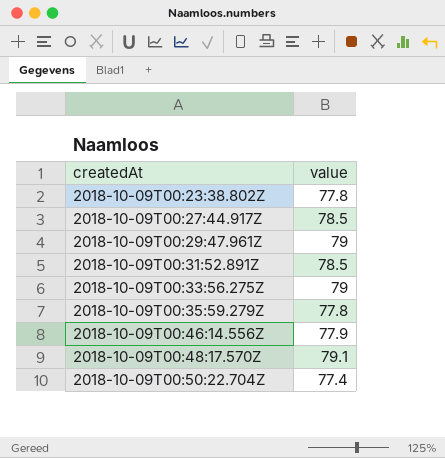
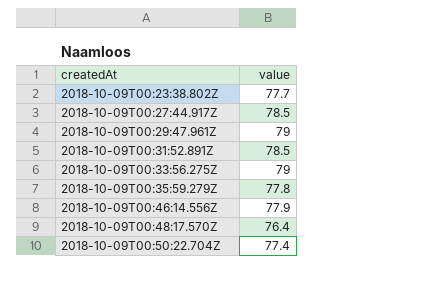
2018-10-09T00:23:38.802Z | value: 77.8 -> 77.7
2018-10-09T00:48:17.570Z | value: 79.1 -> 76.4

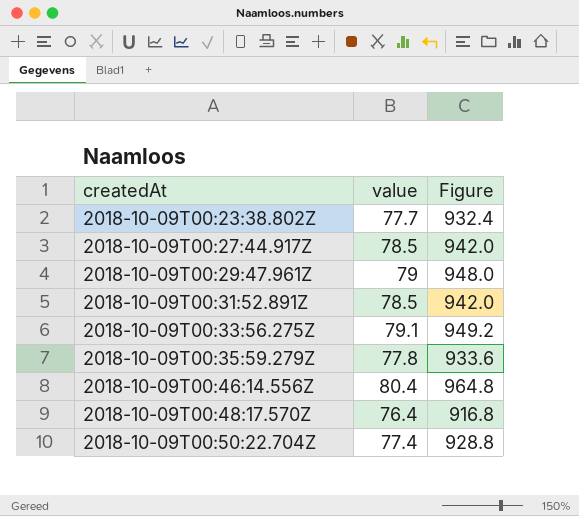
column Figure | formula: none -> [value] * 12
2018-10-09T00:33:56.275Z | value: 79 -> 79.1
2018-10-09T00:46:14.556Z | value: 77.9 -> 80.4

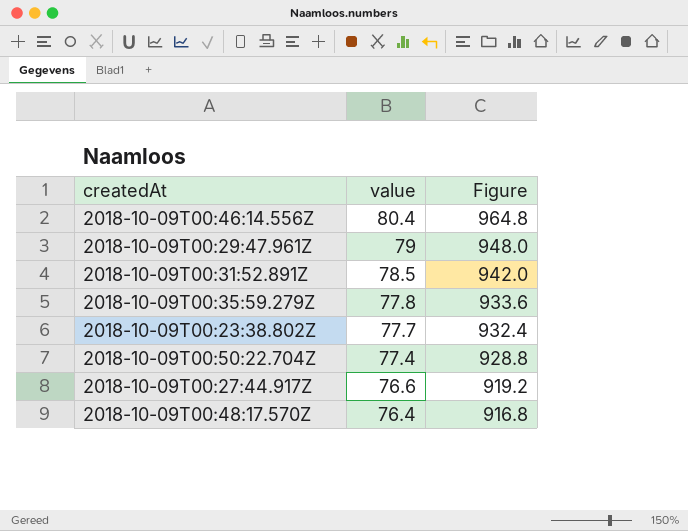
row order: createdAt ascending -> value descending
row 2018-10-09T00:33:56.275Z: 79.1 | 949.2 -> none
2018-10-09T00:27:44.917Z | value: 78.5 -> 76.6
2018-10-09T00:27:44.917Z | Figure: 942.0 -> 919.2

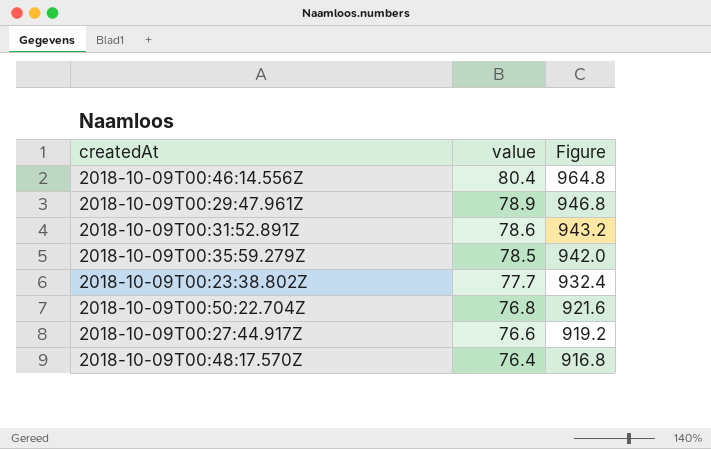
2018-10-09T00:29:47.961Z | value: 79 -> 78.9
2018-10-09T00:29:47.961Z | Figure: 948.0 -> 946.8
2018-10-09T00:31:52.891Z | value: 78.5 -> 78.6
2018-10-09T00:31:52.891Z | Figure: 942.0 -> 943.2
2018-10-09T00:35:59.279Z | value: 77.8 -> 78.5
2018-10-09T00:35:59.279Z | Figure: 933.6 -> 942.0
2018-10-09T00:50:22.704Z | value: 77.4 -> 76.8
2018-10-09T00:50:22.704Z | Figure: 928.8 -> 921.6

